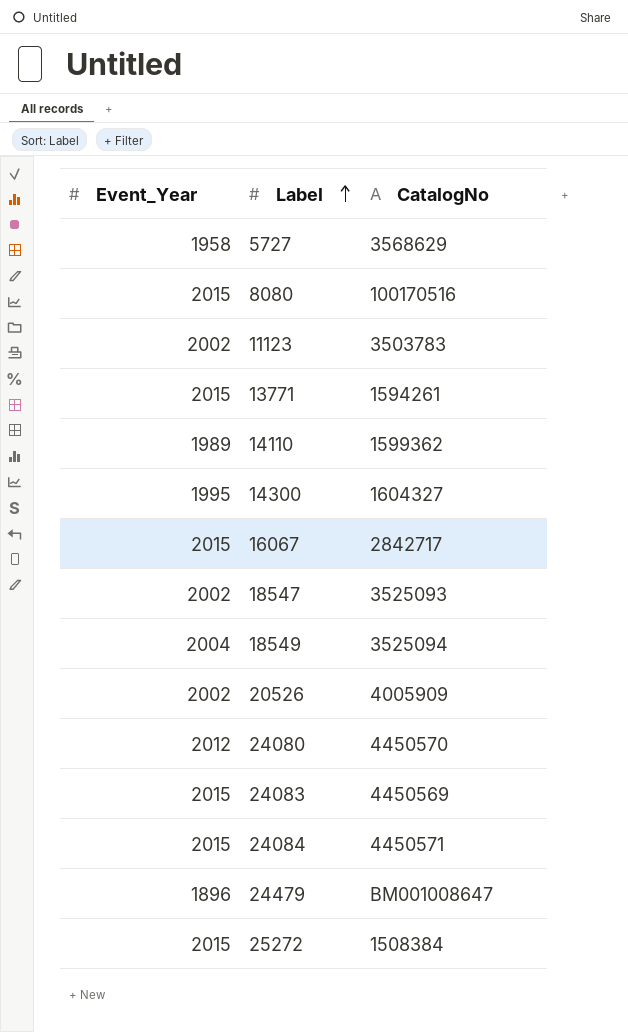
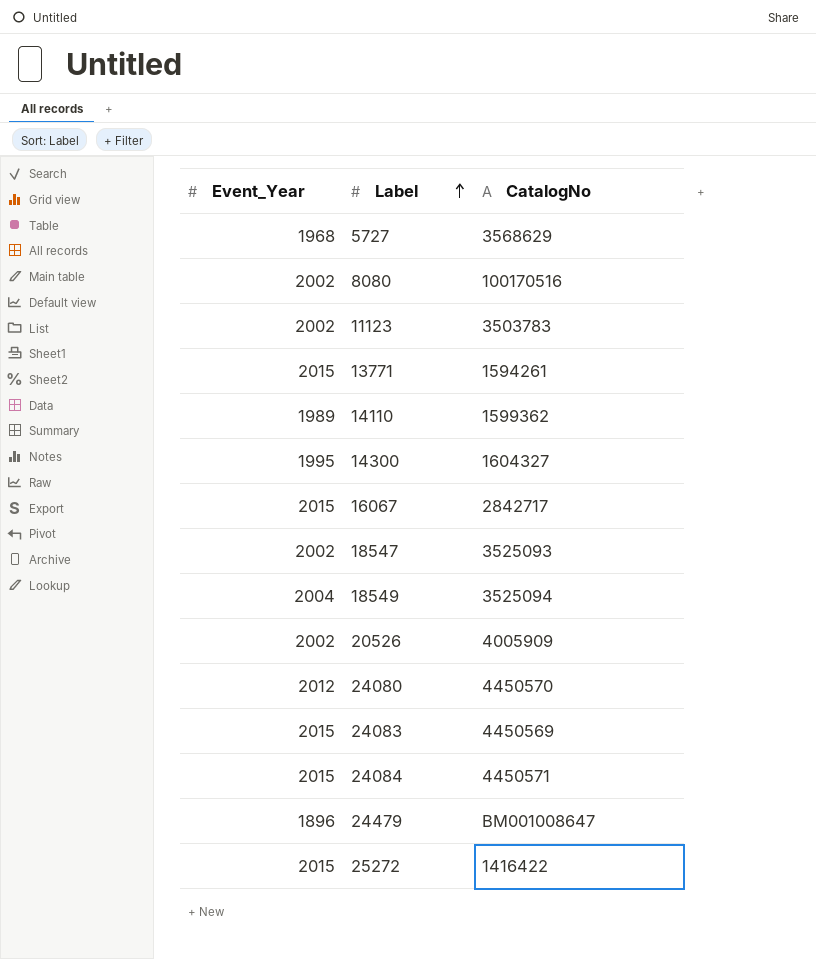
5727 | Event_Year: 1958 -> 1968
8080 | Event_Year: 2015 -> 2002
25272 | CatalogNo: 1508384 -> 1416422

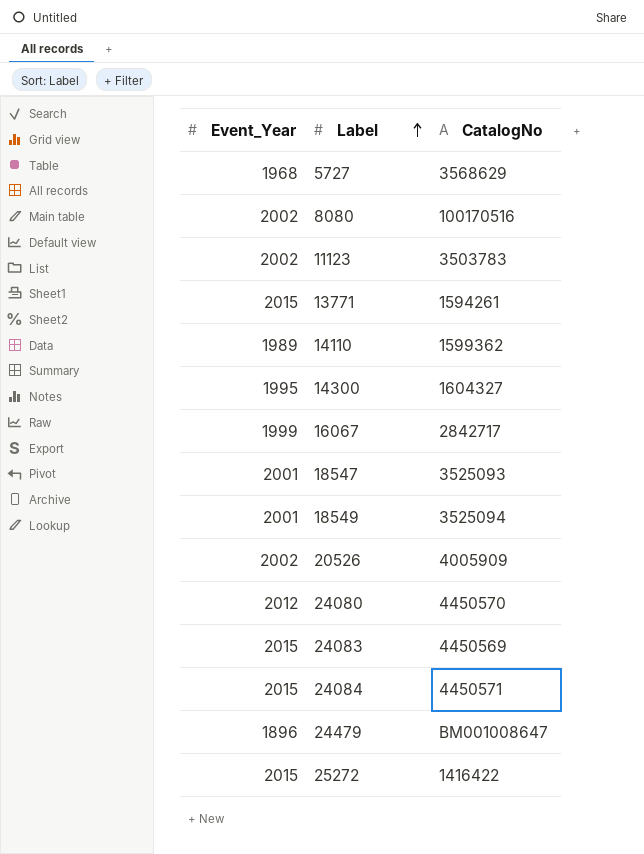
16067 | Event_Year: 2015 -> 1999
18547 | Event_Year: 2002 -> 2001
18549 | Event_Year: 2004 -> 2001

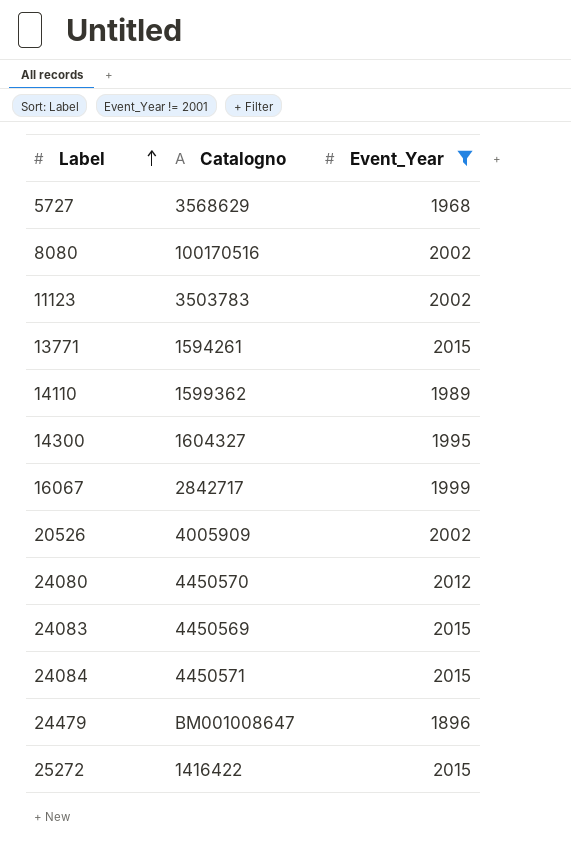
filter: none -> Event_Year != 2001
column name: CatalogNo -> Catalogno
column Event_Year | position: 1 -> 3

